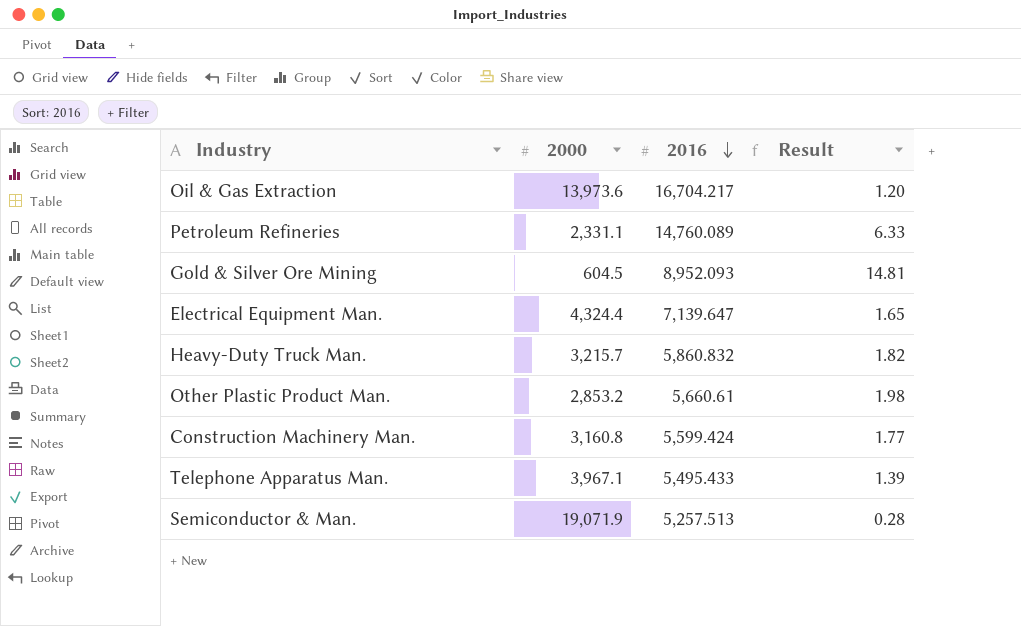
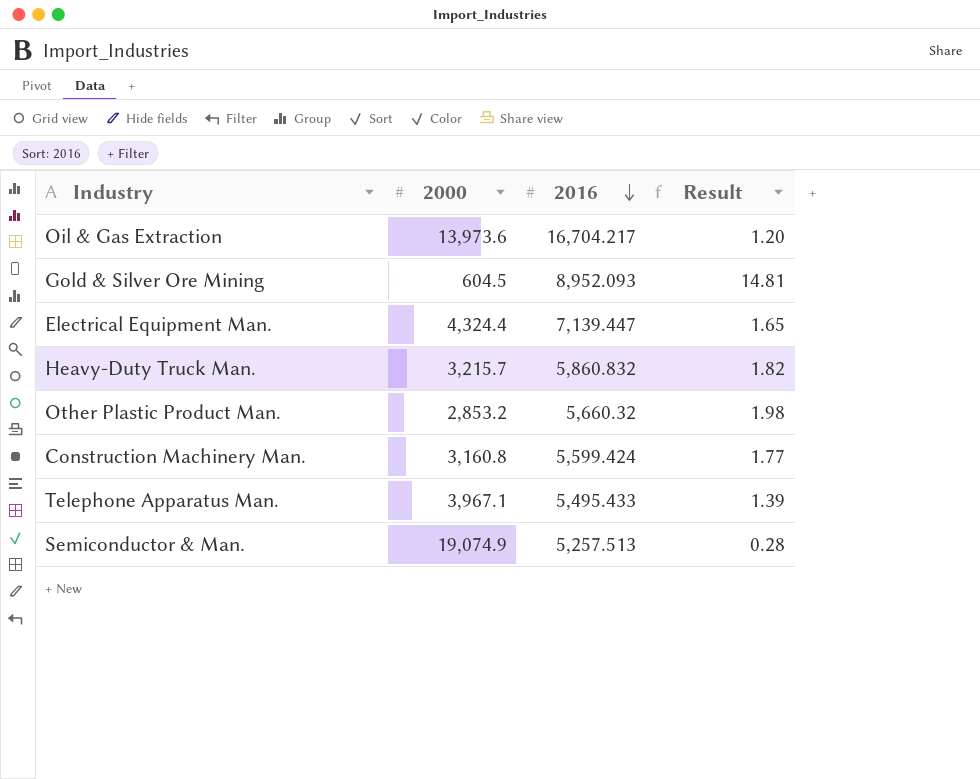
row Petroleum Refineries: 2,331.1 | 14,760.089 | 6.33 -> none
Electrical Equipment Man. | 2016: 7,139.647 -> 7,139.447
Other Plastic Product Man. | 2016: 5,660.61 -> 5,660.32
Semiconductor & Man. | 2000: 19,071.9 -> 19,074.9

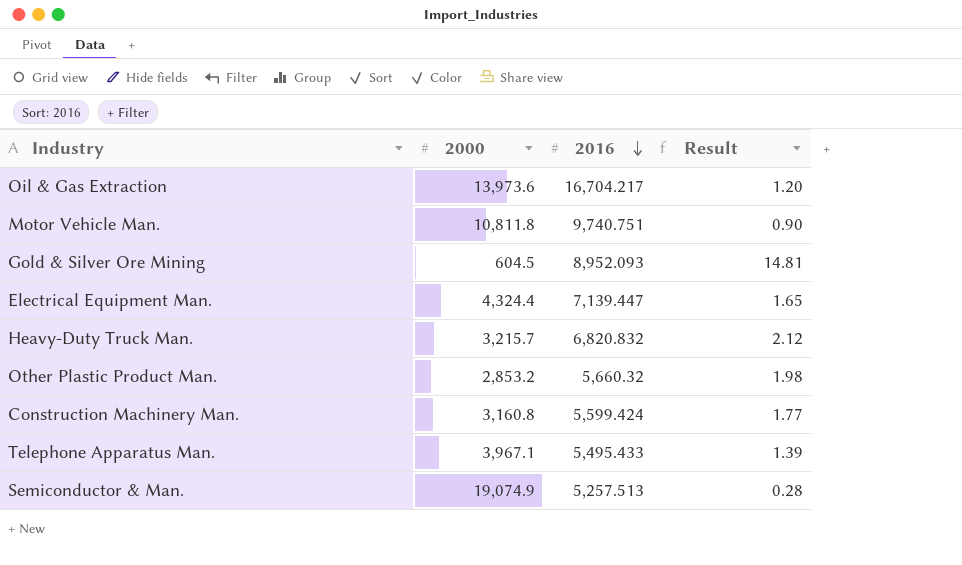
row Motor Vehicle Man.: none -> 10,811.8 | 9,740.751 | 0.90
Heavy-Duty Truck Man. | 2016: 5,860.832 -> 6,820.832
Heavy-Duty Truck Man. | Result: 1.82 -> 2.12

